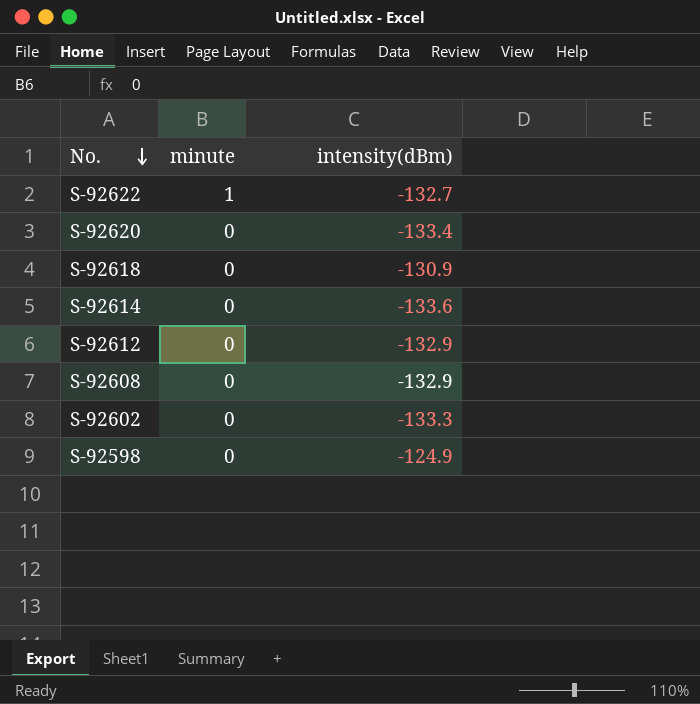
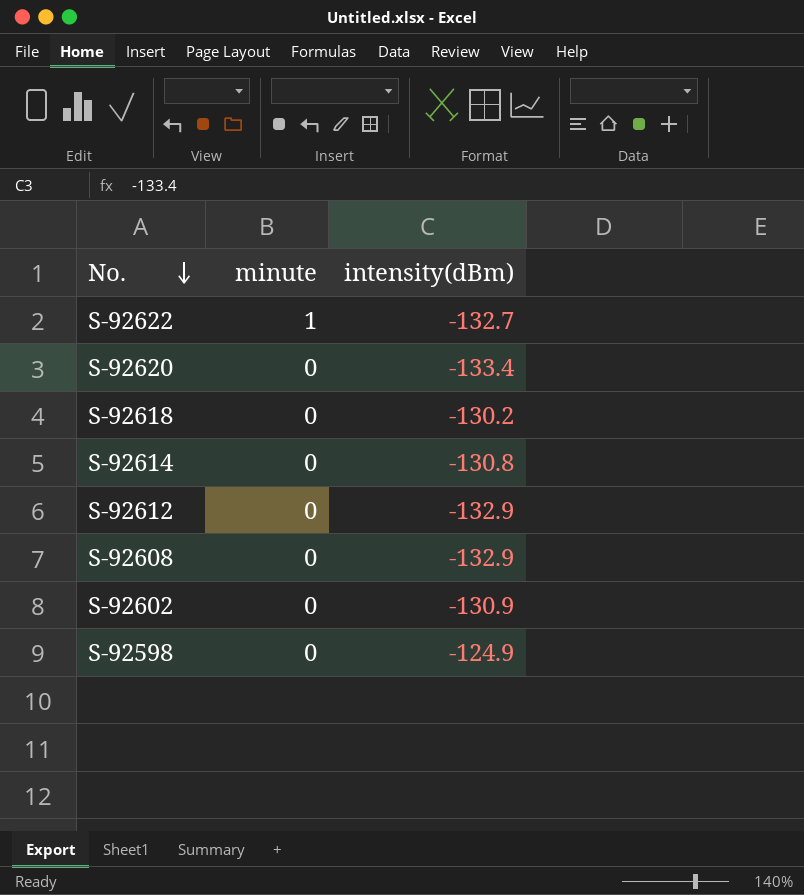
S-92618 | intensity(dBm): -130.9 -> -130.2
S-92614 | intensity(dBm): -133.6 -> -130.8
S-92602 | intensity(dBm): -133.3 -> -130.9

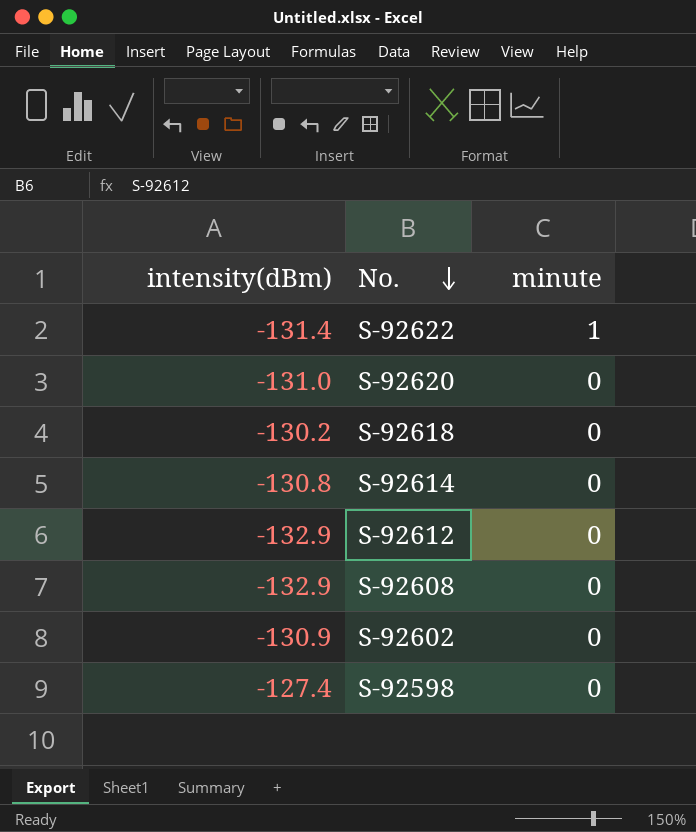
column intensity(dBm) | position: 3 -> 1
S-92622 | intensity(dBm): -132.7 -> -131.4
S-92620 | intensity(dBm): -133.4 -> -131.0
S-92598 | intensity(dBm): -124.9 -> -127.4

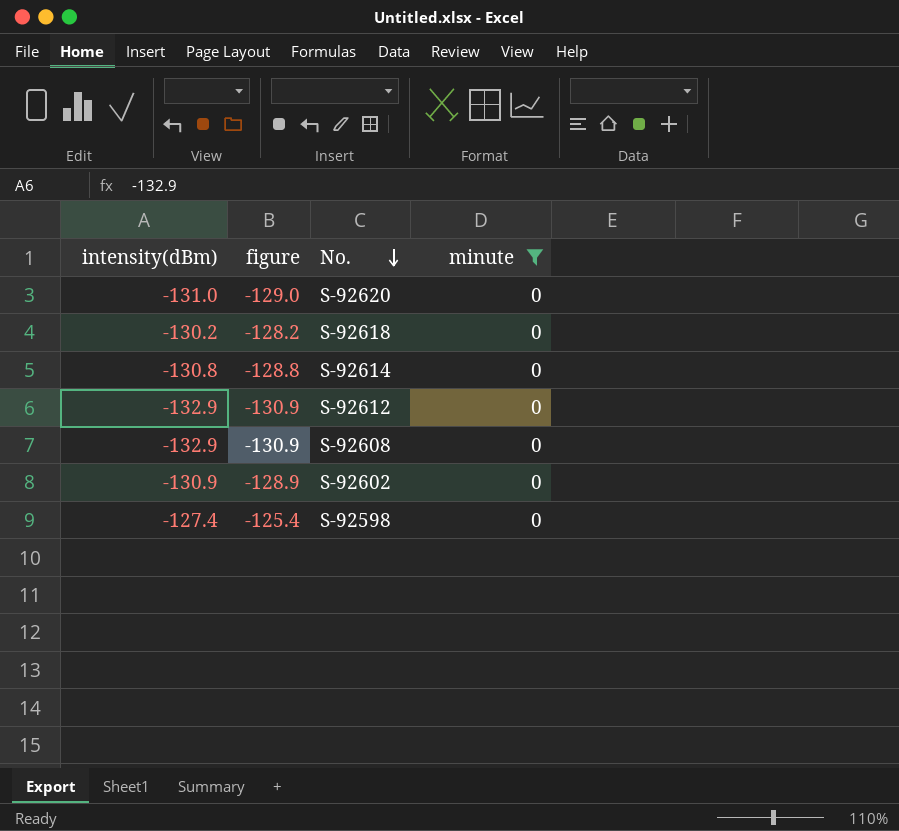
filter: none -> minute = 0
column figure | formula: none -> [intensity(dBm)] + 2

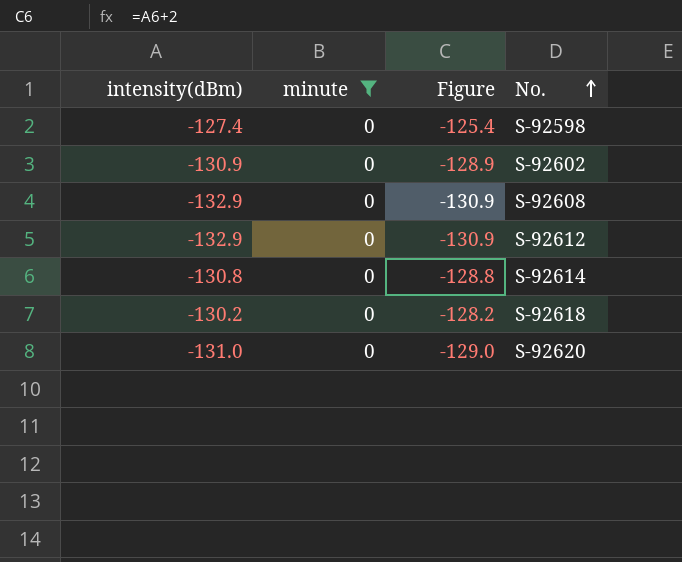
row order: No. descending -> No. ascending
column minute | position: 4 -> 2
column name: figure -> Figure

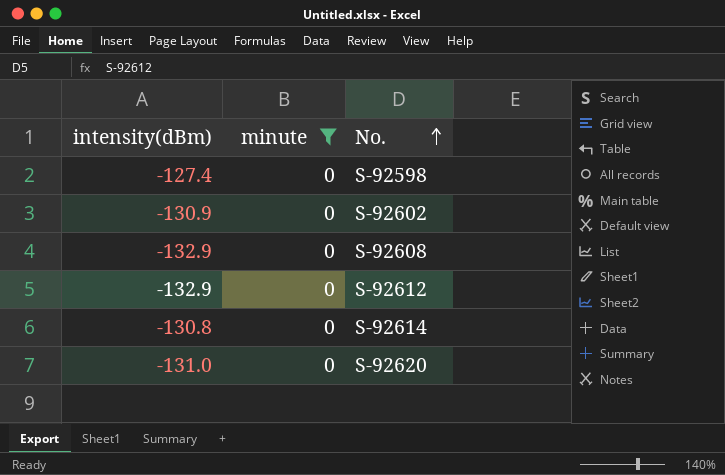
column Figure | formula: [intensity(dBm)] + 2 -> none
row S-92618: -130.2 | 0 | -128.2 -> none

